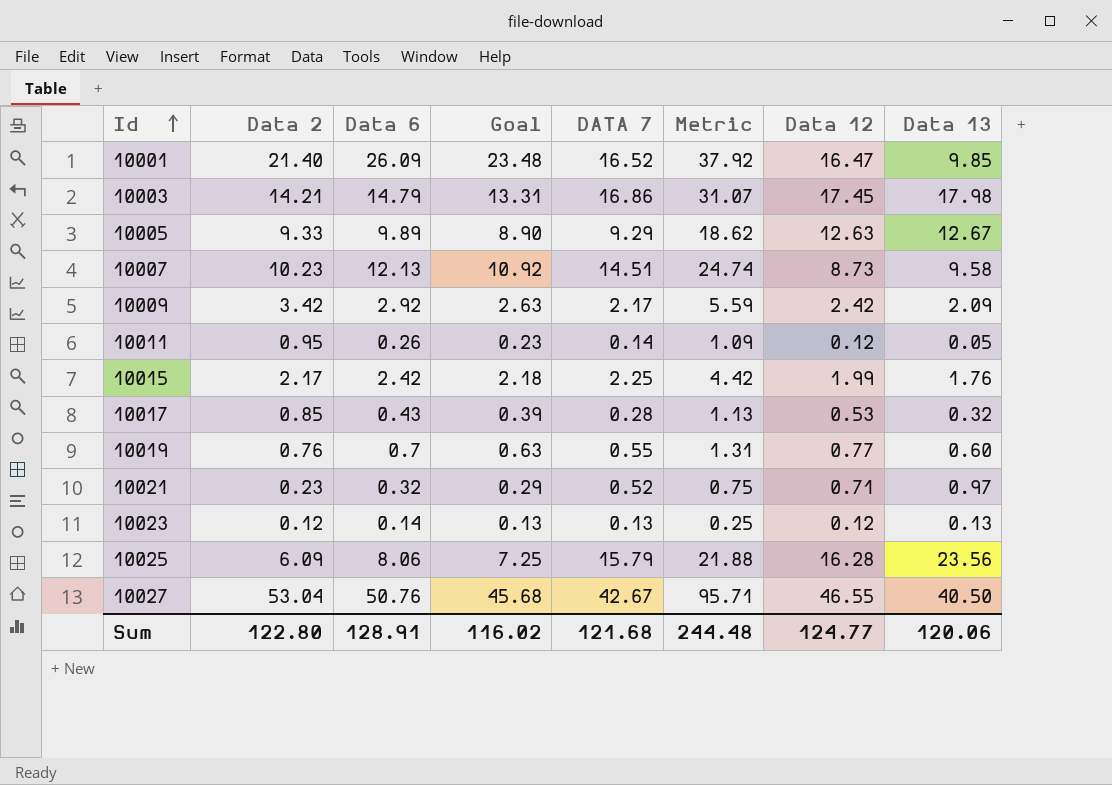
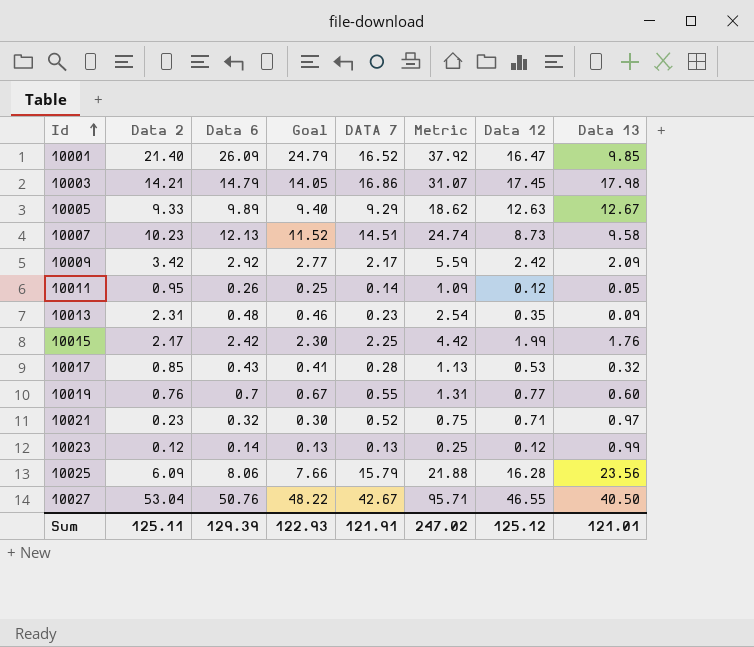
column Goal | formula: [Data 6] * 0.9 -> [Data 6] * 0.95
row 10013: none -> 2.31 | 0.48 | 0.46 | 0.23 | 2.54 | 0.35 | 0.09
10023 | Data 13: 0.13 -> 0.99
Sum | Data 2: 122.80 -> 125.11
Sum | Data 6: 128.91 -> 129.39
Sum | Goal: 116.02 -> 122.93
Sum | DATA 7: 121.68 -> 121.91
Sum | Metric: 244.48 -> 247.02
Sum | Data 12: 124.77 -> 125.12
Sum | Data 13: 120.06 -> 121.01

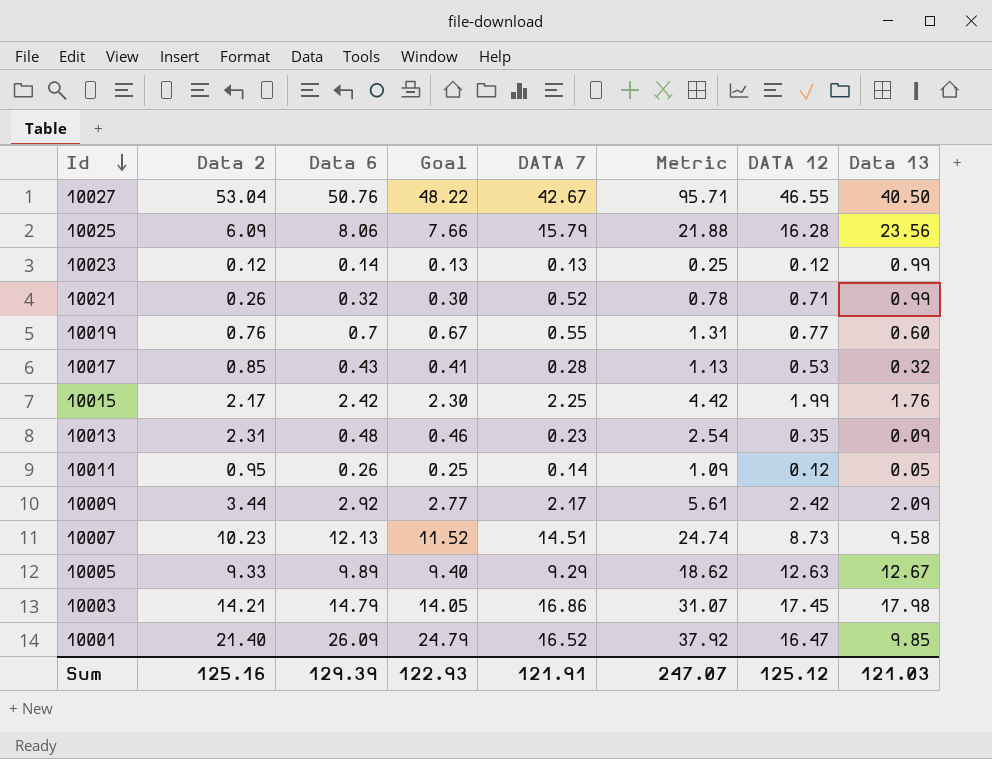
row order: Id ascending -> Id descending
column name: Data 12 -> DATA 12
10021 | Data 2: 0.23 -> 0.26
10021 | Metric: 0.75 -> 0.78
10021 | Data 13: 0.97 -> 0.99
10009 | Data 2: 3.42 -> 3.44
10009 | Metric: 5.59 -> 5.61
Sum | Data 2: 125.11 -> 125.16
Sum | Metric: 247.02 -> 247.07
Sum | Data 13: 121.01 -> 121.03

